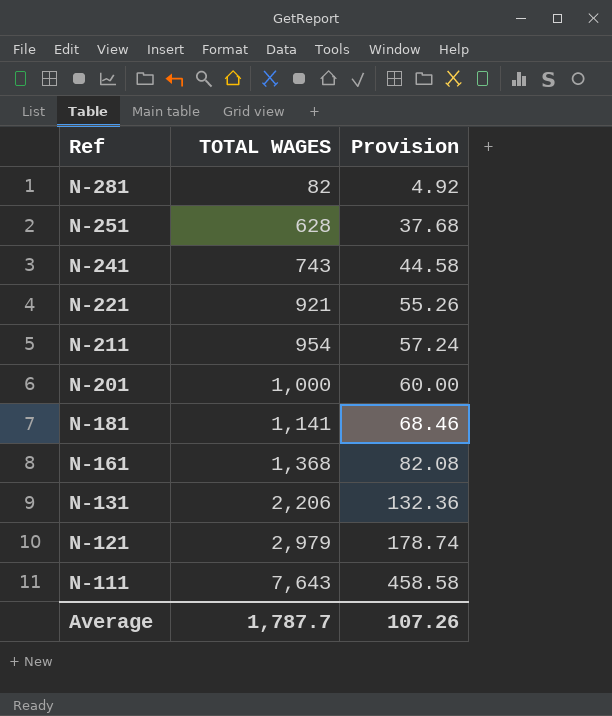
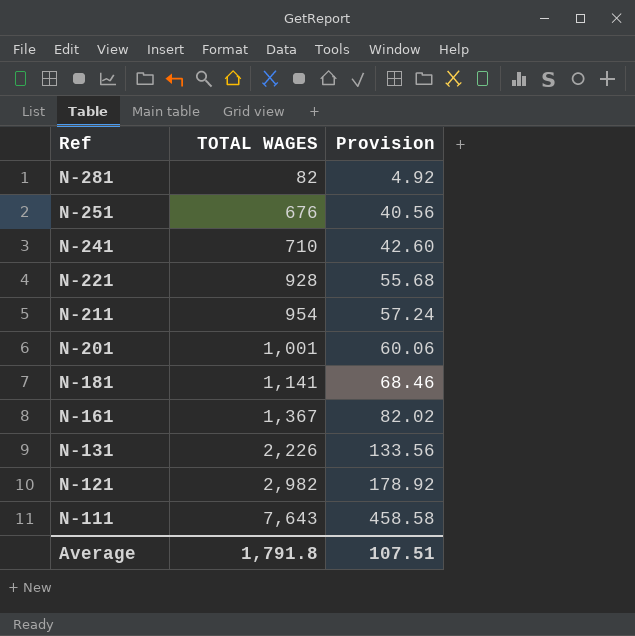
N-251 | TOTAL WAGES: 628 -> 676
N-251 | Provision: 37.68 -> 40.56
N-241 | TOTAL WAGES: 743 -> 710
N-241 | Provision: 44.58 -> 42.60
N-221 | TOTAL WAGES: 921 -> 928
N-221 | Provision: 55.26 -> 55.68
N-201 | TOTAL WAGES: 1,000 -> 1,001
N-201 | Provision: 60.00 -> 60.06
N-161 | TOTAL WAGES: 1,368 -> 1,367
N-161 | Provision: 82.08 -> 82.02
N-131 | TOTAL WAGES: 2,206 -> 2,226
N-131 | Provision: 132.36 -> 133.56
N-121 | TOTAL WAGES: 2,979 -> 2,982
N-121 | Provision: 178.74 -> 178.92
Average | TOTAL WAGES: 1,787.7 -> 1,791.8
Average | Provision: 107.26 -> 107.51

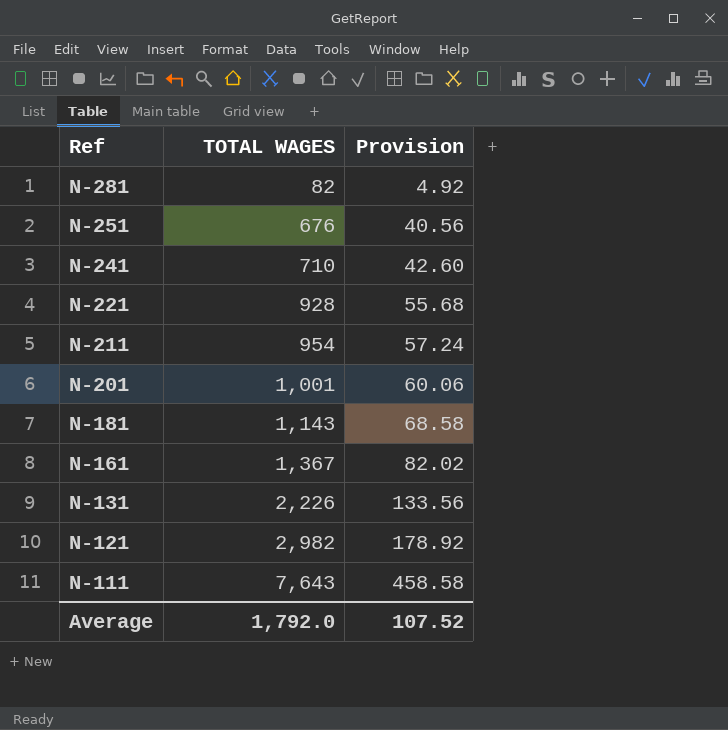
N-181 | TOTAL WAGES: 1,141 -> 1,143
N-181 | Provision: 68.46 -> 68.58
Average | TOTAL WAGES: 1,791.8 -> 1,792.0
Average | Provision: 107.51 -> 107.52

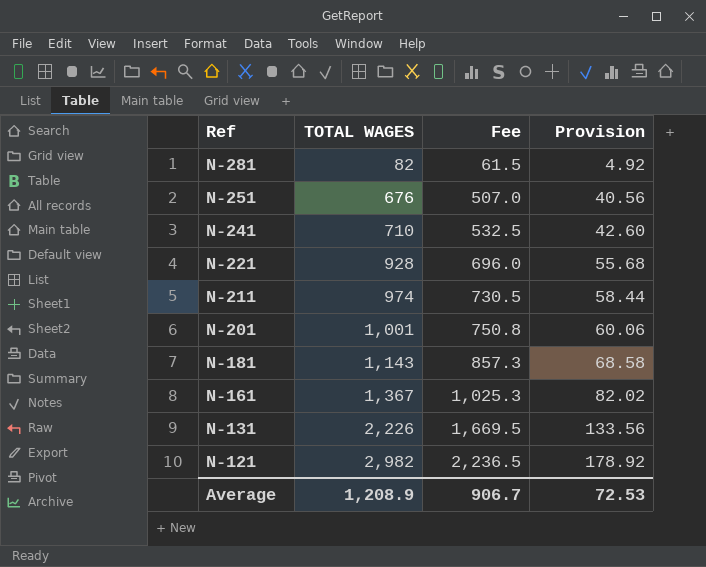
column Fee | formula: none -> [TOTAL WAGES] * 0.75
row N-111: 7,643 | 458.58 -> none
N-211 | TOTAL WAGES: 954 -> 974
N-211 | Provision: 57.24 -> 58.44
Average | TOTAL WAGES: 1,792.0 -> 1,208.9
Average | Provision: 107.52 -> 72.53

